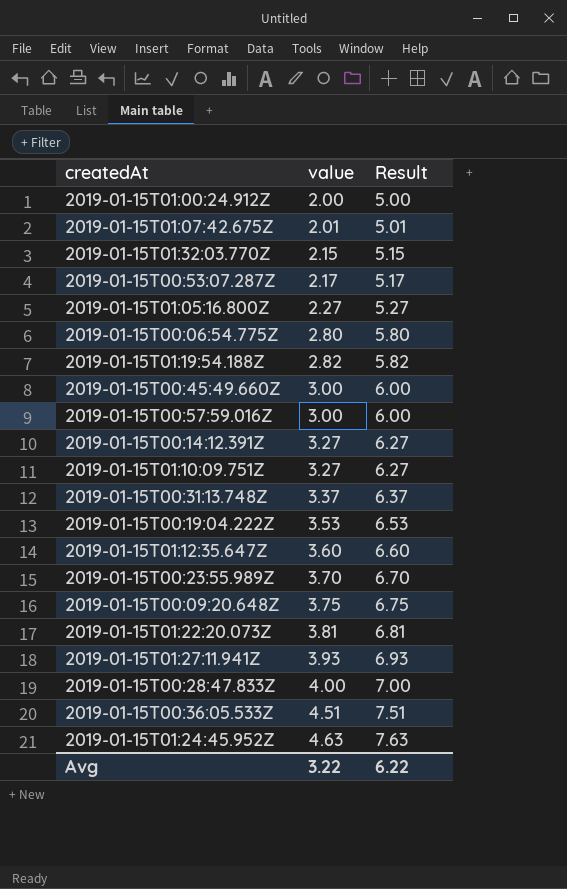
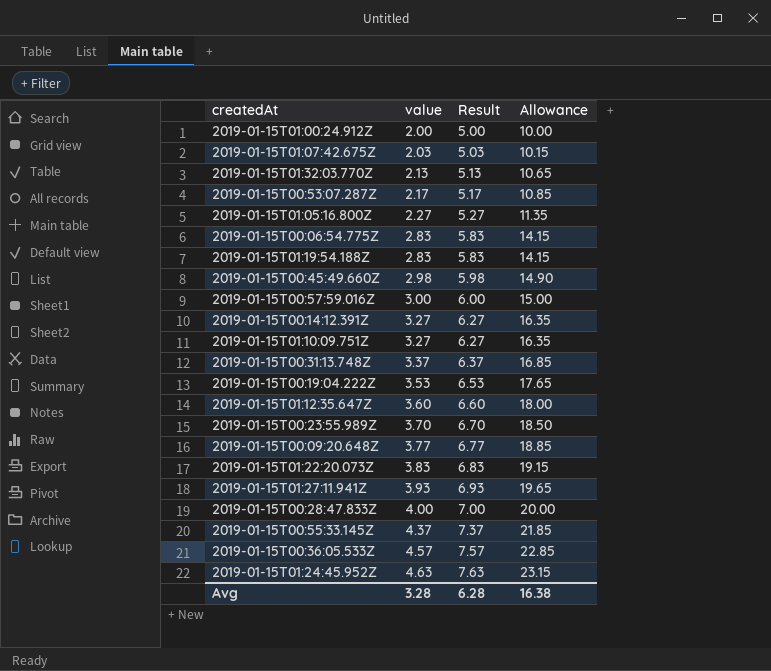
column Allowance | formula: none -> [value] * 5
2019-01-15T01:07:42.675Z | value: 2.01 -> 2.03
2019-01-15T01:07:42.675Z | Result: 5.01 -> 5.03
2019-01-15T01:32:03.770Z | value: 2.15 -> 2.13
2019-01-15T01:32:03.770Z | Result: 5.15 -> 5.13
2019-01-15T00:06:54.775Z | value: 2.80 -> 2.83
2019-01-15T00:06:54.775Z | Result: 5.80 -> 5.83
2019-01-15T01:19:54.188Z | value: 2.82 -> 2.83
2019-01-15T01:19:54.188Z | Result: 5.82 -> 5.83
2019-01-15T00:45:49.660Z | value: 3.00 -> 2.98
2019-01-15T00:45:49.660Z | Result: 6.00 -> 5.98
2019-01-15T00:09:20.648Z | value: 3.75 -> 3.77
2019-01-15T00:09:20.648Z | Result: 6.75 -> 6.77
2019-01-15T01:22:20.073Z | value: 3.81 -> 3.83
2019-01-15T01:22:20.073Z | Result: 6.81 -> 6.83
row 2019-01-15T00:55:33.145Z: none -> 4.37 | 7.37 | 21.85
2019-01-15T00:36:05.533Z | value: 4.51 -> 4.57
2019-01-15T00:36:05.533Z | Result: 7.51 -> 7.57
Avg | value: 3.22 -> 3.28
Avg | Result: 6.22 -> 6.28

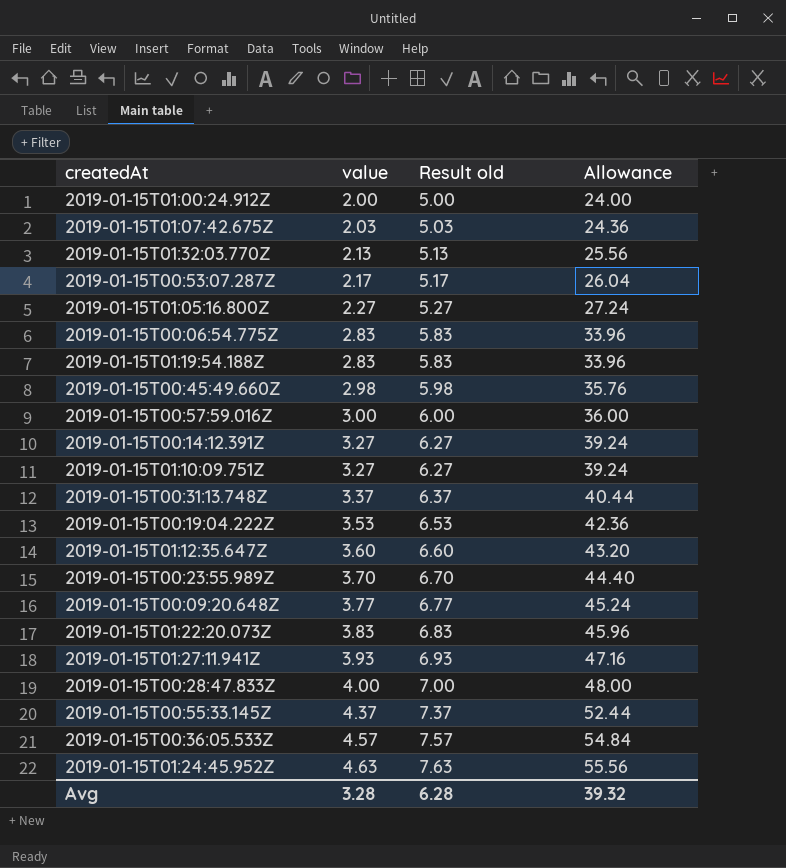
column name: Result -> Result old
column Allowance | formula: [value] * 5 -> [value] * 12
Avg | Allowance: 16.38 -> 39.32

